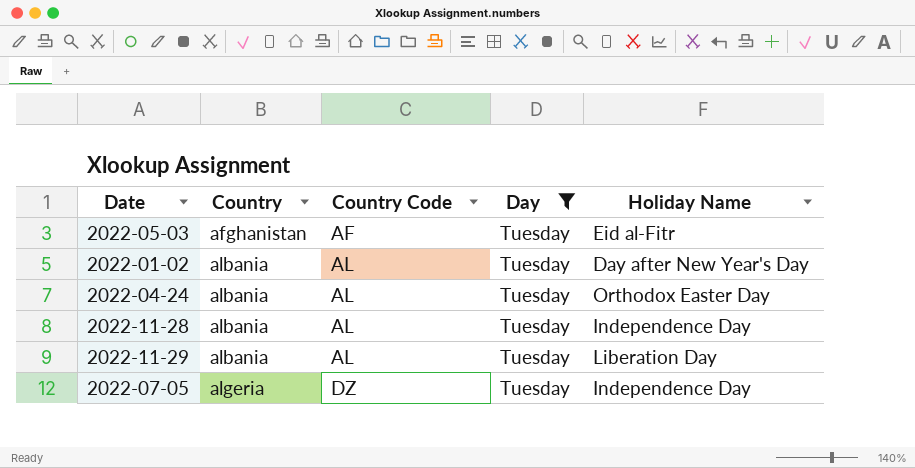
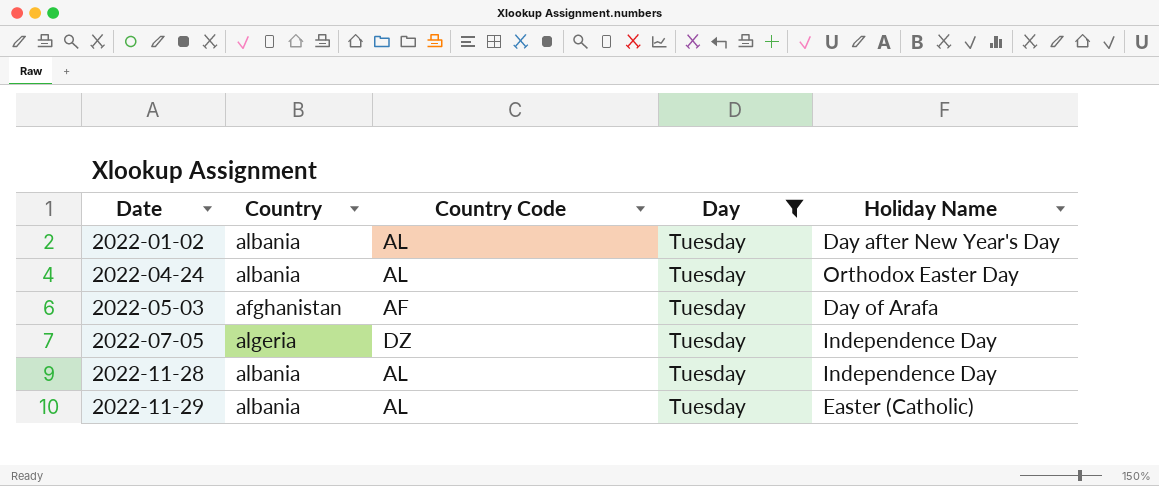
row order: Country ascending -> Date ascending
2022-05-03 | Holiday Name: Eid al-Fitr -> Day of Arafa
2022-11-29 | Holiday Name: Liberation Day -> Easter (Catholic)

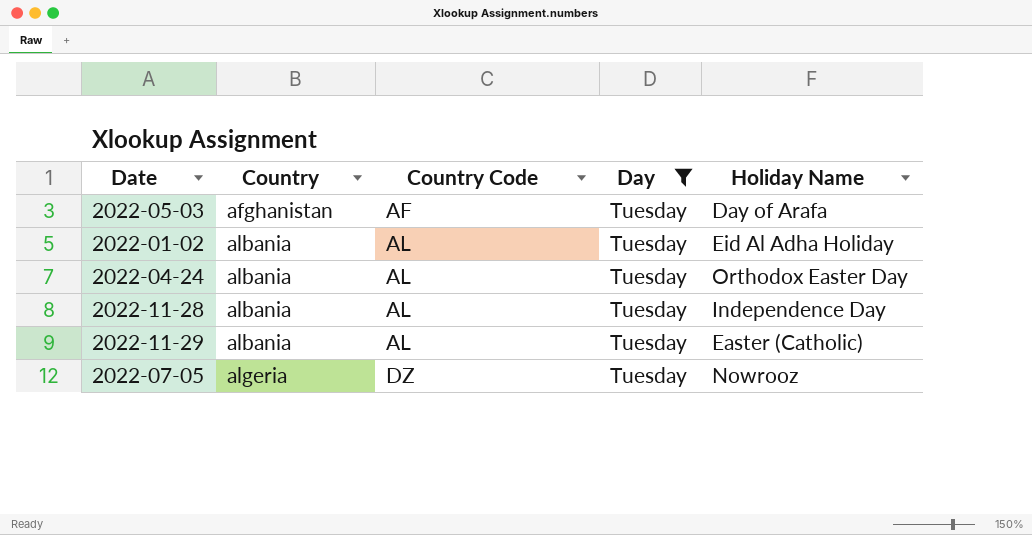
row order: Date ascending -> Country ascending
2022-01-02 | Holiday Name: Day after New Year's Day -> Eid Al Adha Holiday
2022-07-05 | Holiday Name: Independence Day -> Nowrooz

